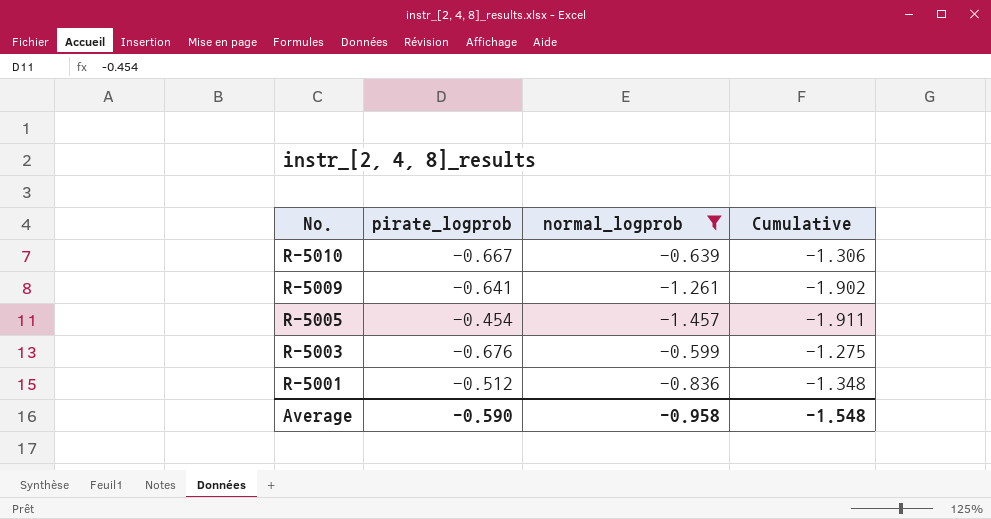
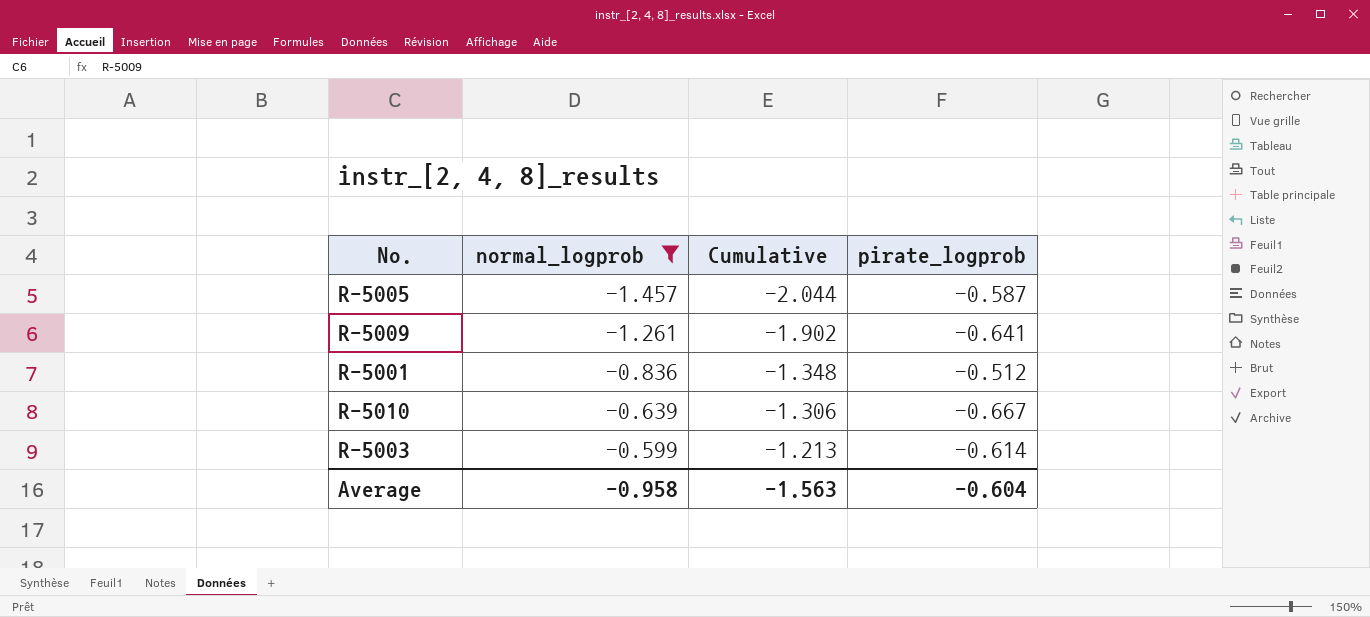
row order: No. descending -> normal_logprob ascending
column pirate_logprob | position: 2 -> 4
R-5005 | Cumulative: -1.911 -> -2.044
R-5005 | pirate_logprob: -0.454 -> -0.587
R-5003 | Cumulative: -1.275 -> -1.213
R-5003 | pirate_logprob: -0.676 -> -0.614
Average | Cumulative: -1.548 -> -1.563
Average | pirate_logprob: -0.590 -> -0.604

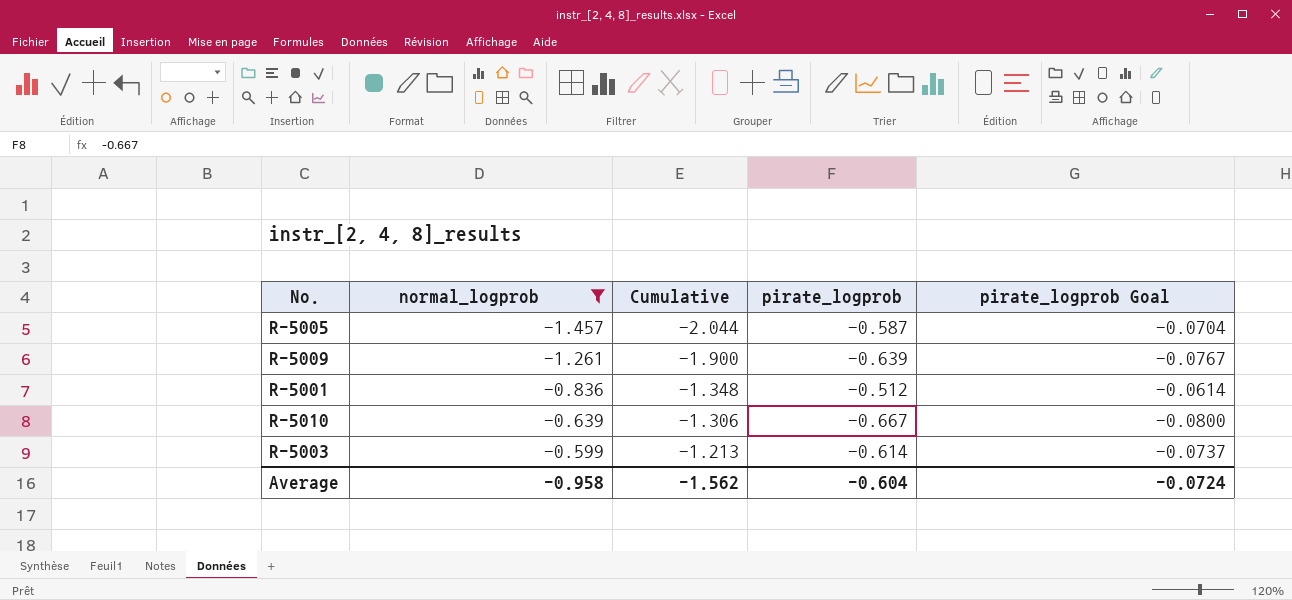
column pirate_logprob Goal | formula: none -> [pirate_logprob] * 0.12
R-5009 | Cumulative: -1.902 -> -1.900
R-5009 | pirate_logprob: -0.641 -> -0.639
Average | Cumulative: -1.563 -> -1.562

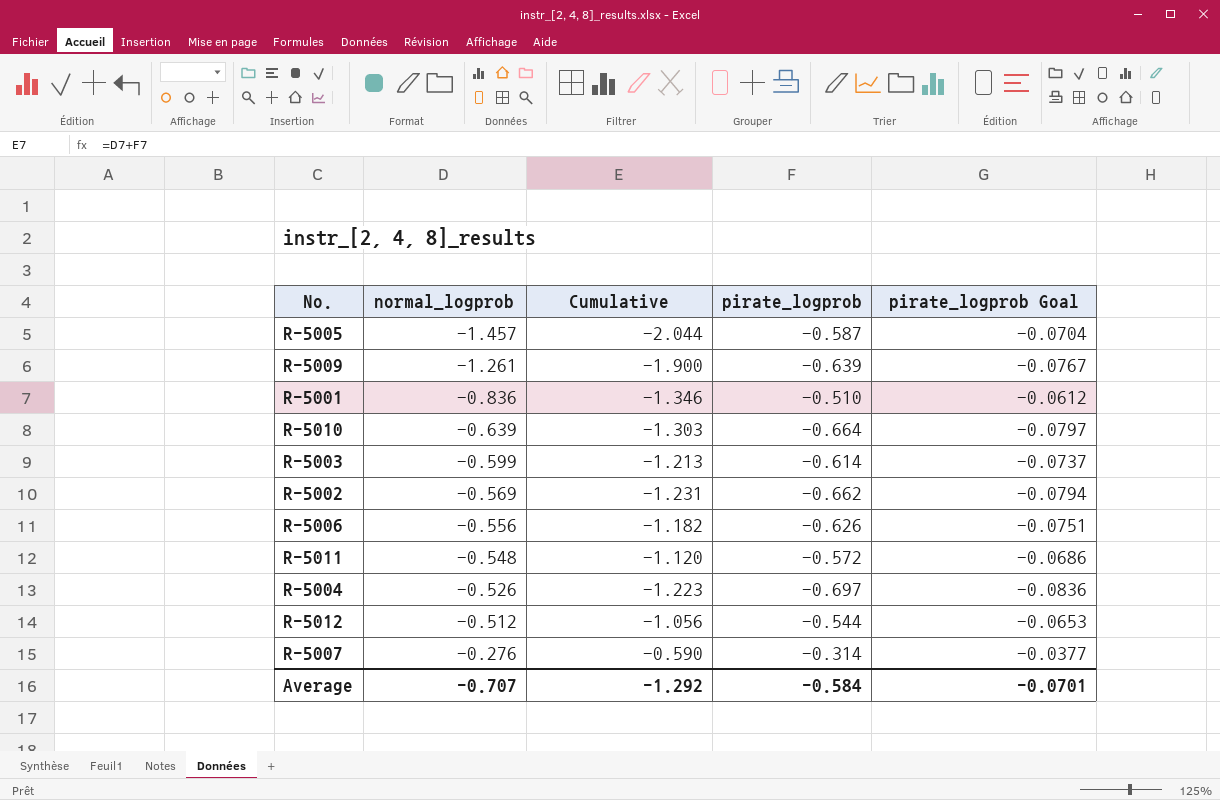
filter: normal_logprob <= -0.599 -> none
R-5001 | Cumulative: -1.348 -> -1.346
R-5001 | pirate_logprob: -0.512 -> -0.510
R-5001 | pirate_logprob Goal: -0.0614 -> -0.0612
R-5010 | Cumulative: -1.306 -> -1.303
R-5010 | pirate_logprob: -0.667 -> -0.664
R-5010 | pirate_logprob Goal: -0.0800 -> -0.0797
Average | normal_logprob: -0.958 -> -0.707
Average | Cumulative: -1.562 -> -1.292
Average | pirate_logprob: -0.604 -> -0.584
Average | pirate_logprob Goal: -0.0724 -> -0.0701

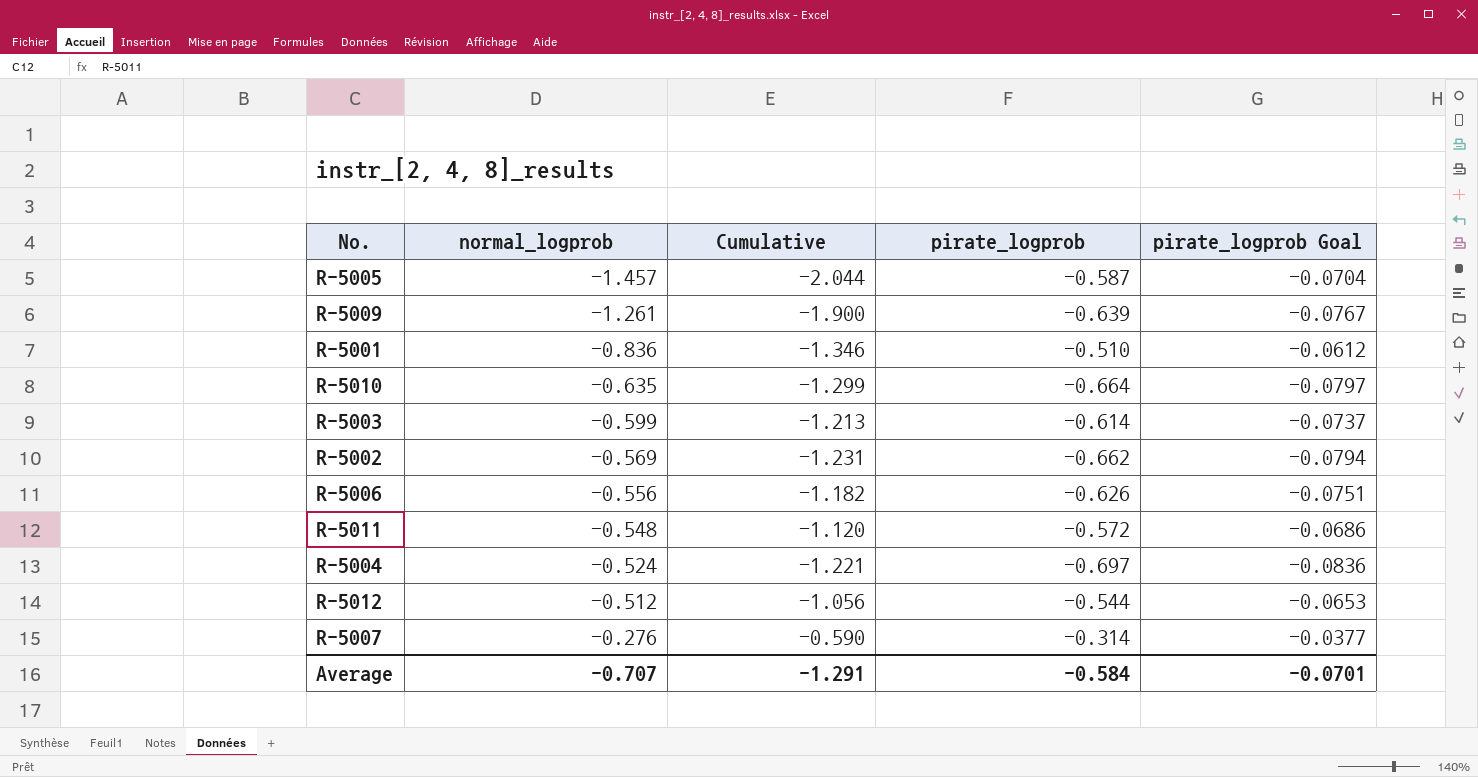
R-5010 | normal_logprob: -0.639 -> -0.635
R-5010 | Cumulative: -1.303 -> -1.299
R-5004 | normal_logprob: -0.526 -> -0.524
R-5004 | Cumulative: -1.223 -> -1.221
Average | Cumulative: -1.292 -> -1.291

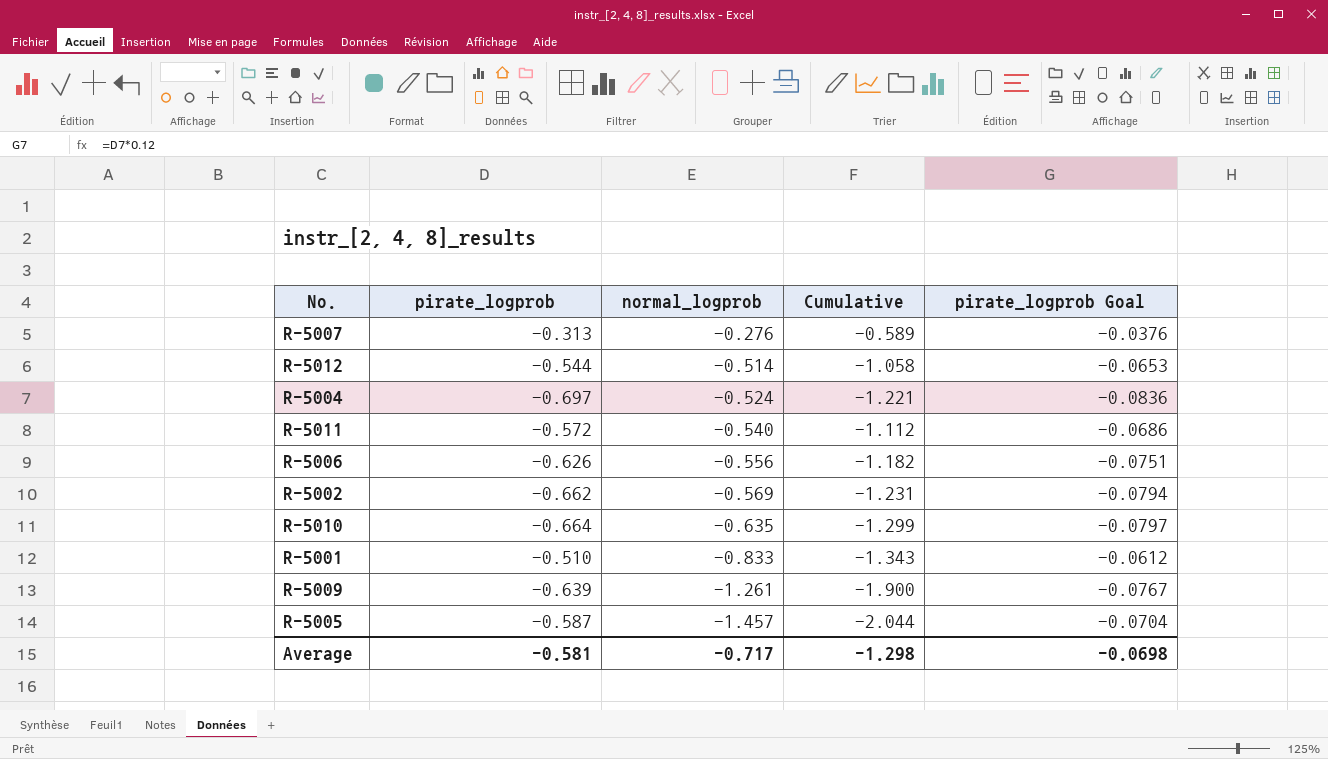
row order: normal_logprob ascending -> normal_logprob descending
column pirate_logprob | position: 4 -> 2
row R-5003: -0.599 | -1.213 | -0.614 | -0.0737 -> none
R-5007 | pirate_logprob: -0.314 -> -0.313
R-5007 | Cumulative: -0.590 -> -0.589
R-5007 | pirate_logprob Goal: -0.0377 -> -0.0376
R-5012 | normal_logprob: -0.512 -> -0.514
R-5012 | Cumulative: -1.056 -> -1.058
R-5011 | normal_logprob: -0.548 -> -0.540
R-5011 | Cumulative: -1.120 -> -1.112
R-5001 | normal_logprob: -0.836 -> -0.833
R-5001 | Cumulative: -1.346 -> -1.343
Average | pirate_logprob: -0.584 -> -0.581
Average | normal_logprob: -0.707 -> -0.717
Average | Cumulative: -1.291 -> -1.298
Average | pirate_logprob Goal: -0.0701 -> -0.0698

